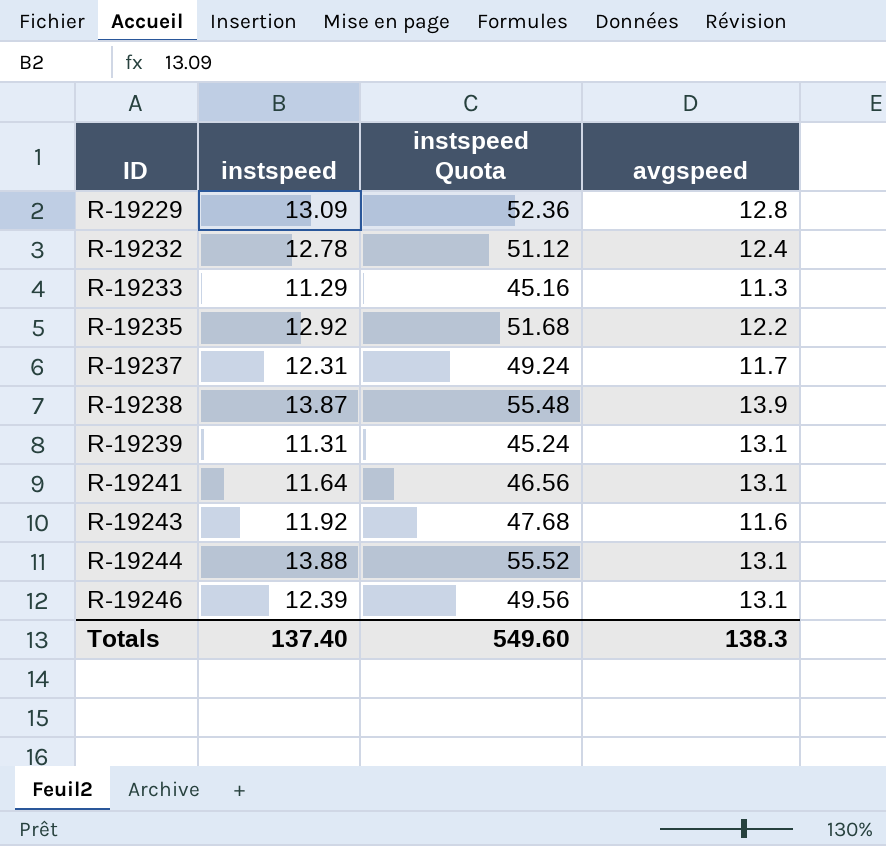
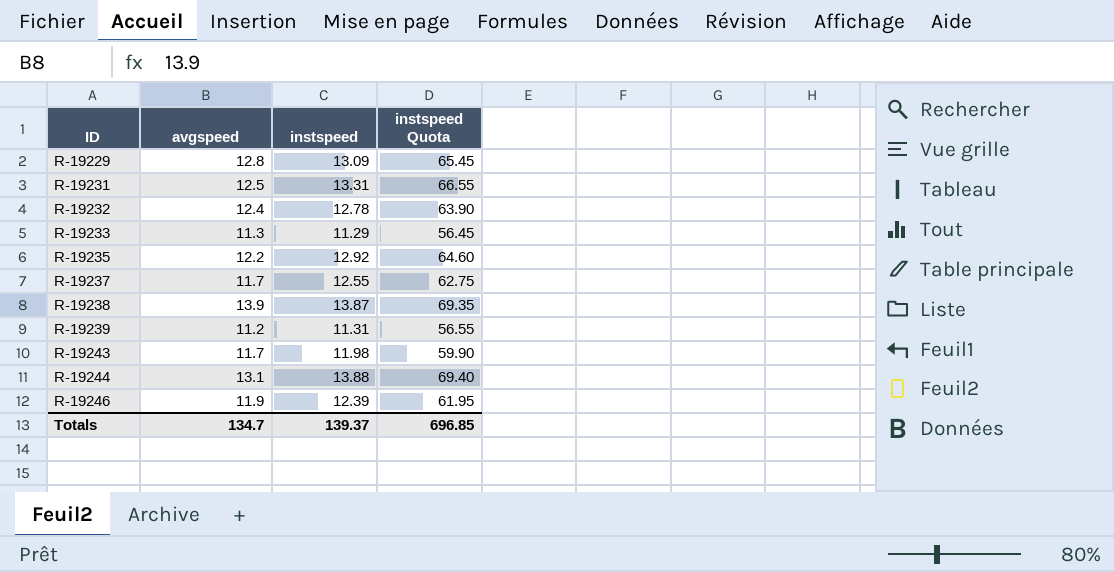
column avgspeed | position: 4 -> 2
column instspeed Quota | formula: [instspeed] * 4 -> [instspeed] * 5
row R-19241: 11.64 | 46.56 | 13.1 -> none
row R-19231: none -> 12.5 | 13.31 | 66.55
R-19237 | instspeed: 12.31 -> 12.55
R-19239 | avgspeed: 13.1 -> 11.2
R-19243 | avgspeed: 11.6 -> 11.7
R-19243 | instspeed: 11.92 -> 11.98
R-19246 | avgspeed: 13.1 -> 11.9
Totals | avgspeed: 138.3 -> 134.7
Totals | instspeed: 137.40 -> 139.37
Totals | instspeed Quota: 549.60 -> 696.85

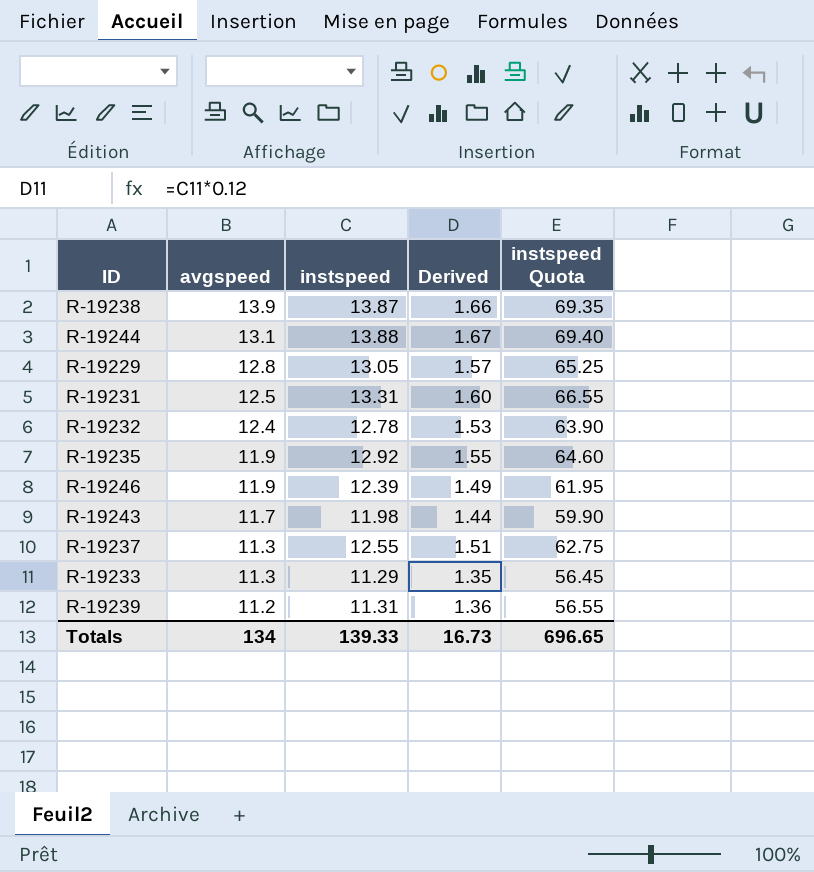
row order: ID ascending -> avgspeed descending
column Derived | formula: none -> [instspeed] * 0.12
R-19229 | instspeed: 13.09 -> 13.05
R-19229 | instspeed Quota: 65.45 -> 65.25
R-19235 | avgspeed: 12.2 -> 11.9
R-19237 | avgspeed: 11.7 -> 11.3
Totals | avgspeed: 134.7 -> 134
Totals | instspeed: 139.37 -> 139.33
Totals | instspeed Quota: 696.85 -> 696.65

